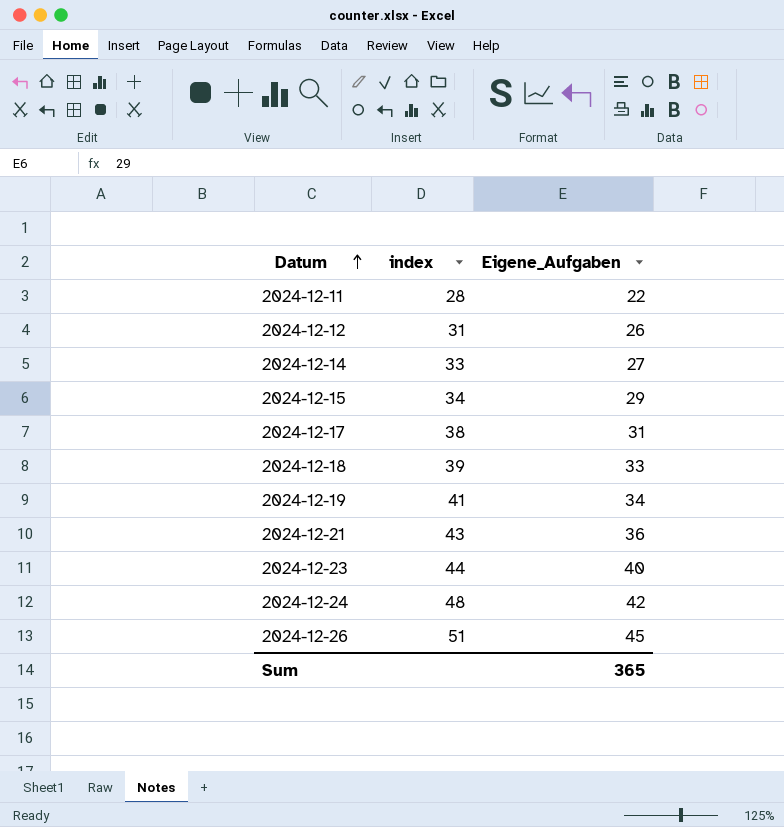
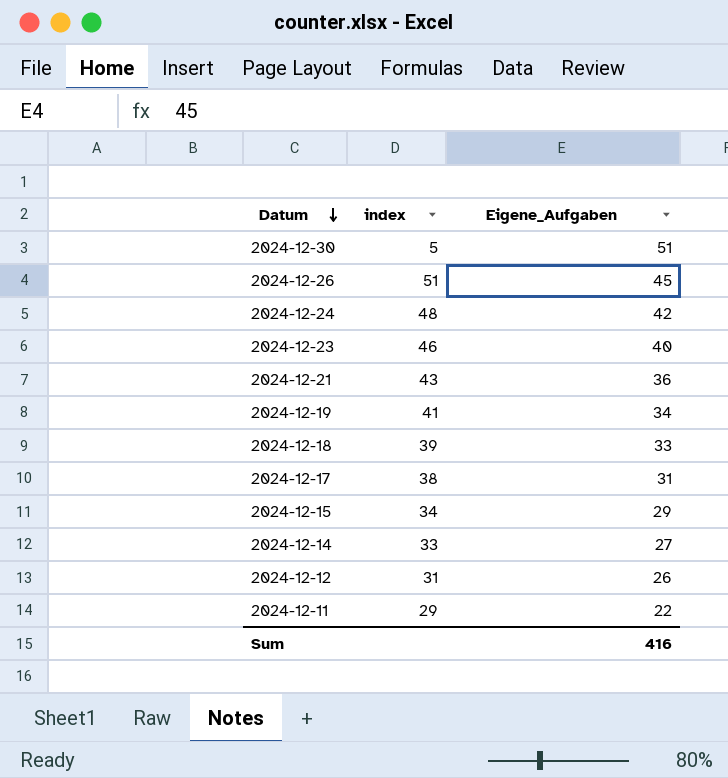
row order: Datum ascending -> Datum descending
row 2024-12-30: none -> 5 | 51
2024-12-23 | index: 44 -> 46
2024-12-11 | index: 28 -> 29
Sum | Eigene_Aufgaben: 365 -> 416

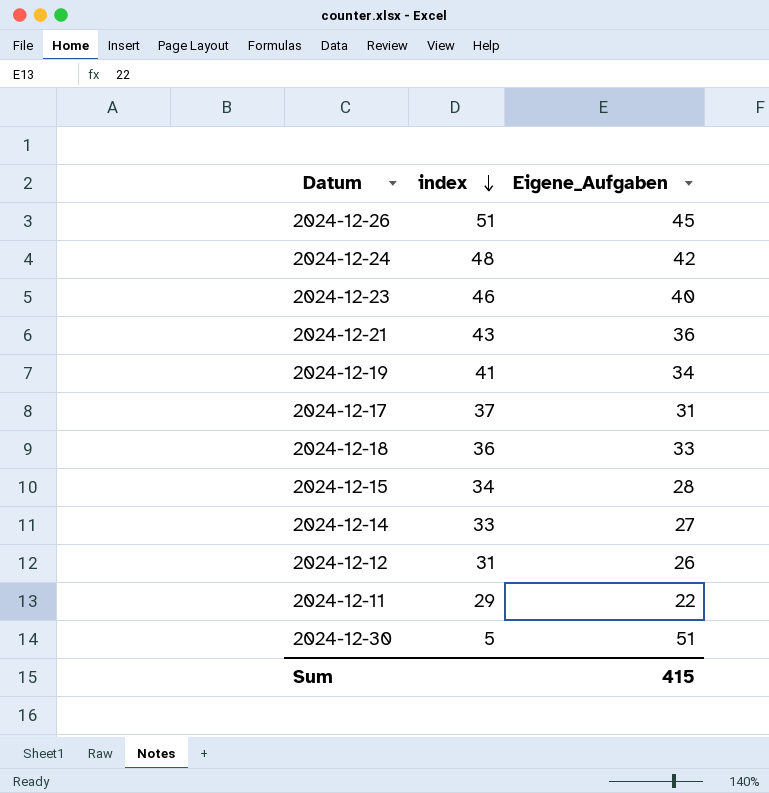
row order: Datum descending -> index descending
2024-12-17 | index: 38 -> 37
2024-12-18 | index: 39 -> 36
2024-12-15 | Eigene_Aufgaben: 29 -> 28
Sum | Eigene_Aufgaben: 416 -> 415

